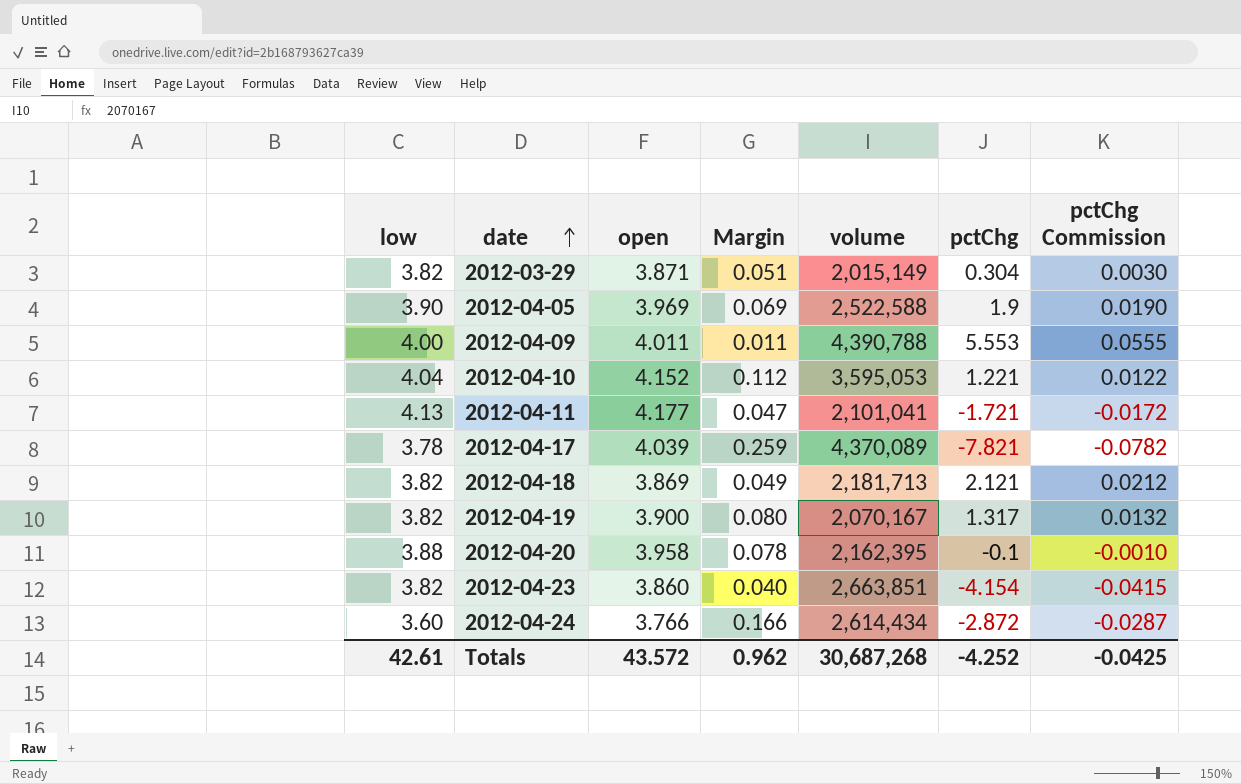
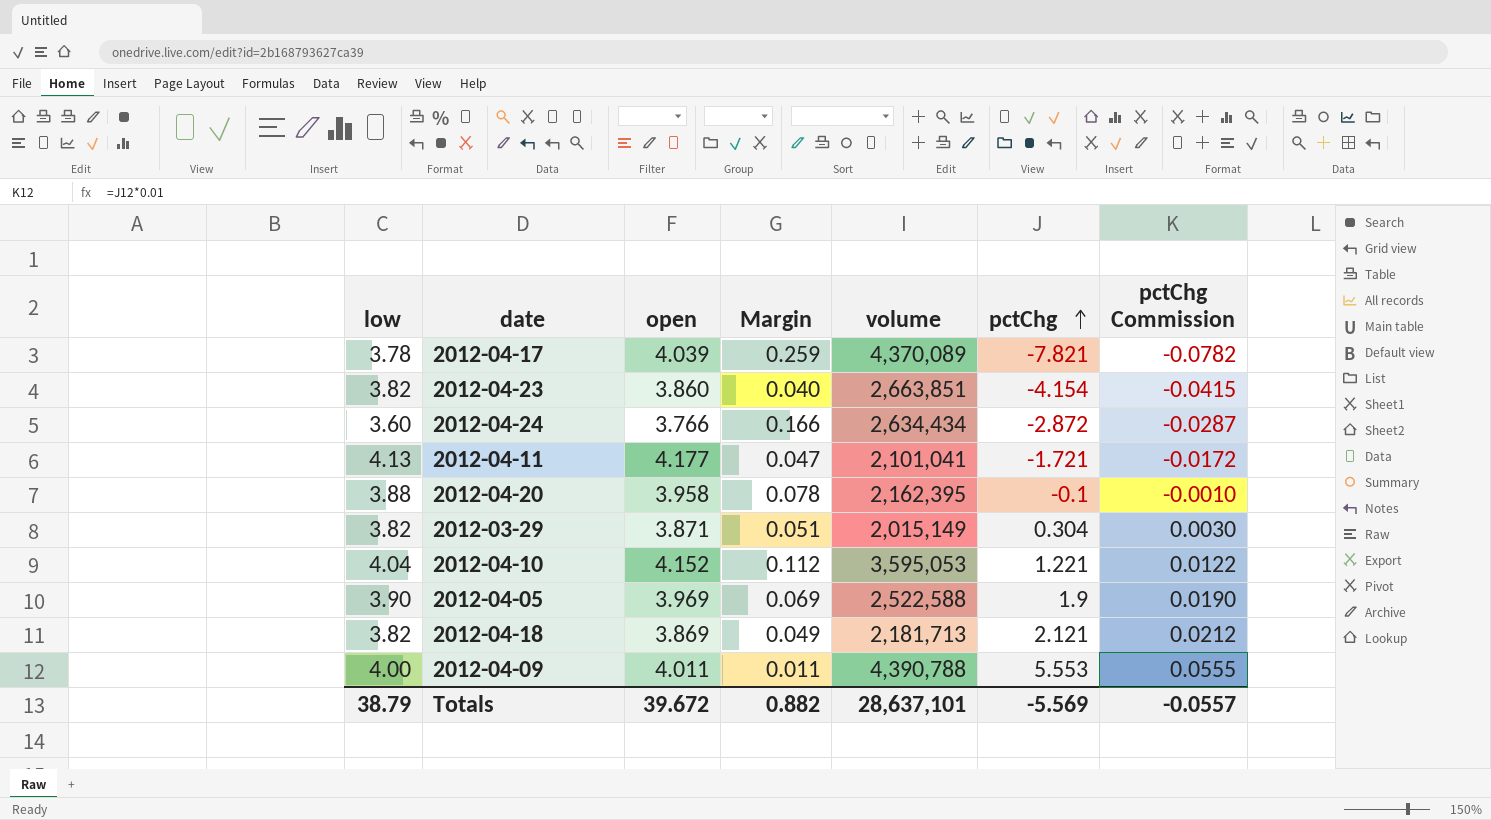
row order: date ascending -> pctChg ascending
row 2012-04-19: 3.82 | 3.900 | 0.080 | 2,070,167 | 1.317 | 0.0132 -> none
2012-04-24 | volume: 2,614,434 -> 2,634,434
Totals | low: 42.61 -> 38.79
Totals | open: 43.572 -> 39.672
Totals | Margin: 0.962 -> 0.882
Totals | volume: 30,687,268 -> 28,637,101
Totals | pctChg: -4.252 -> -5.569
Totals | pctChg Commission: -0.0425 -> -0.0557

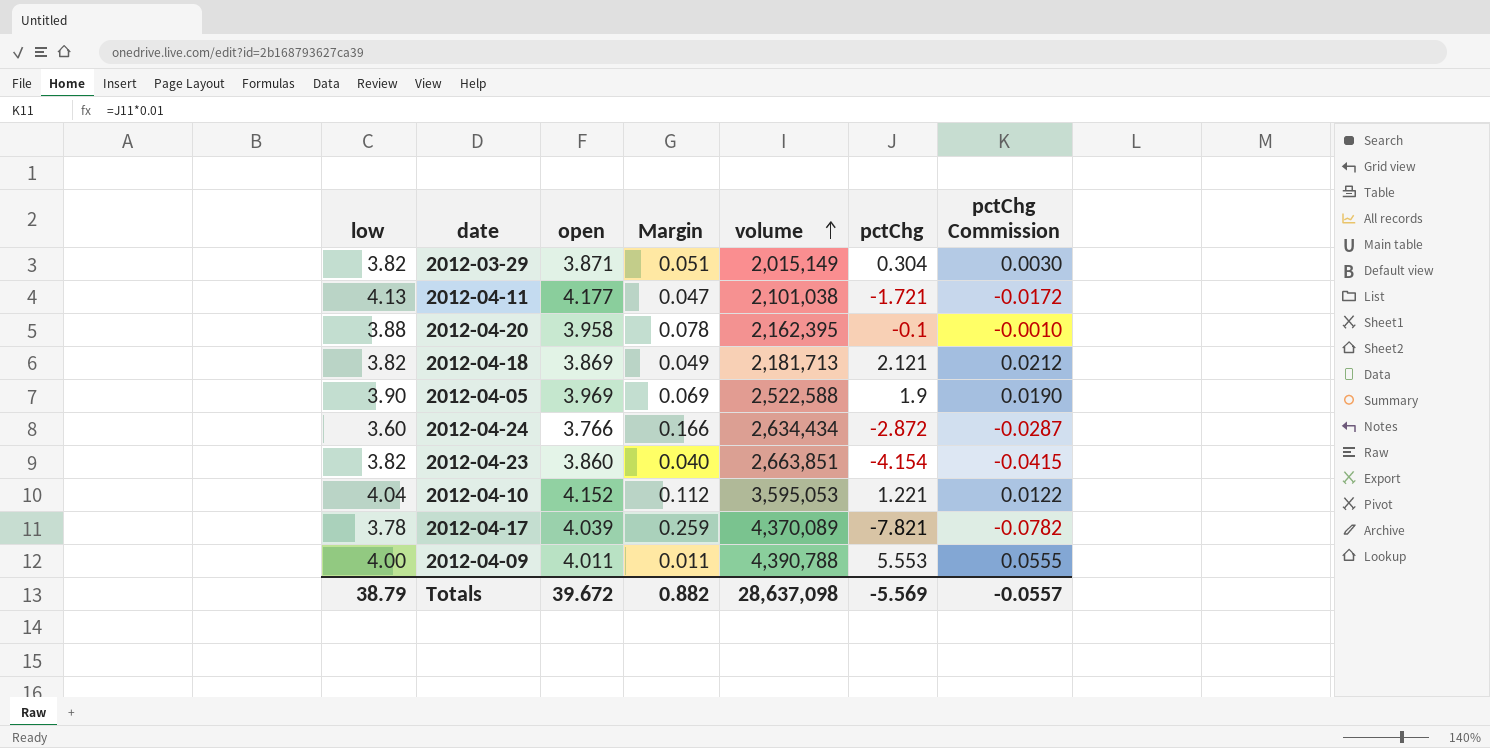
row order: pctChg ascending -> volume ascending
2012-04-11 | volume: 2,101,041 -> 2,101,038
Totals | volume: 28,637,101 -> 28,637,098

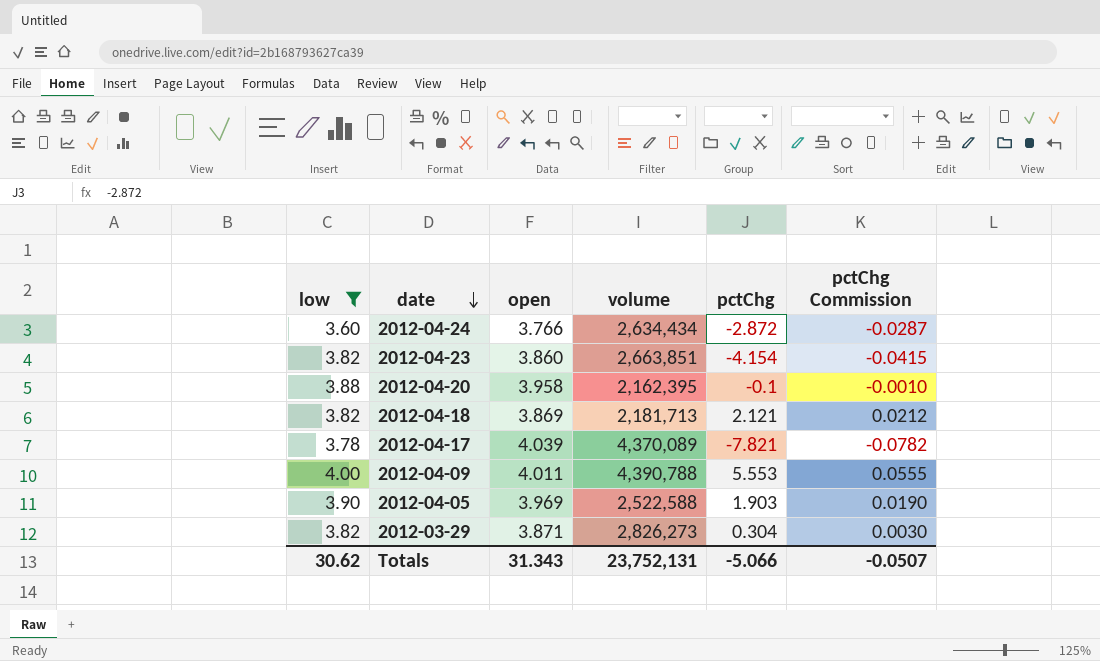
filter: none -> low <= 4.00
row order: volume ascending -> date descending
column Margin | formula: [open] - [low] -> none
2012-04-05 | pctChg: 1.9 -> 1.903
2012-03-29 | volume: 2,015,149 -> 2,826,273
Totals | low: 38.79 -> 30.62
Totals | open: 39.672 -> 31.343
Totals | volume: 28,637,098 -> 23,752,131
Totals | pctChg: -5.569 -> -5.066
Totals | pctChg Commission: -0.0557 -> -0.0507

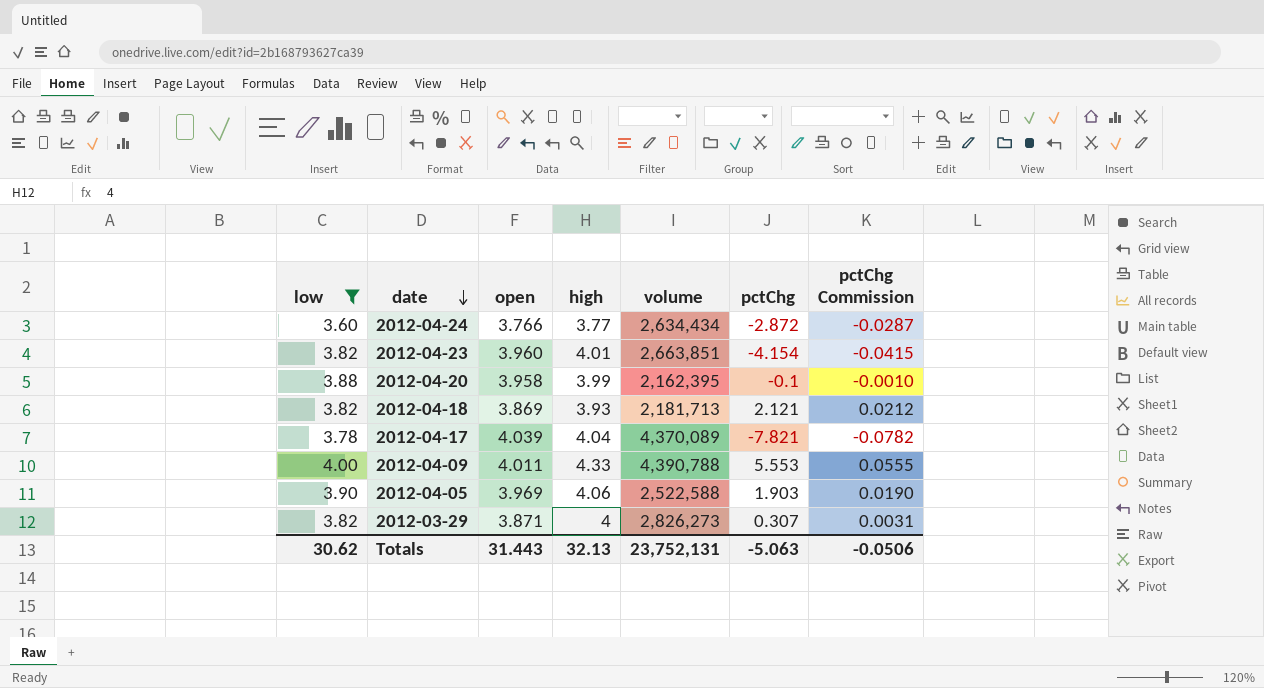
column high | position: none -> 4
2012-04-23 | open: 3.860 -> 3.960
2012-03-29 | pctChg: 0.304 -> 0.307
2012-03-29 | pctChg Commission: 0.0030 -> 0.0031
Totals | open: 31.343 -> 31.443
Totals | pctChg: -5.066 -> -5.063
Totals | pctChg Commission: -0.0507 -> -0.0506

